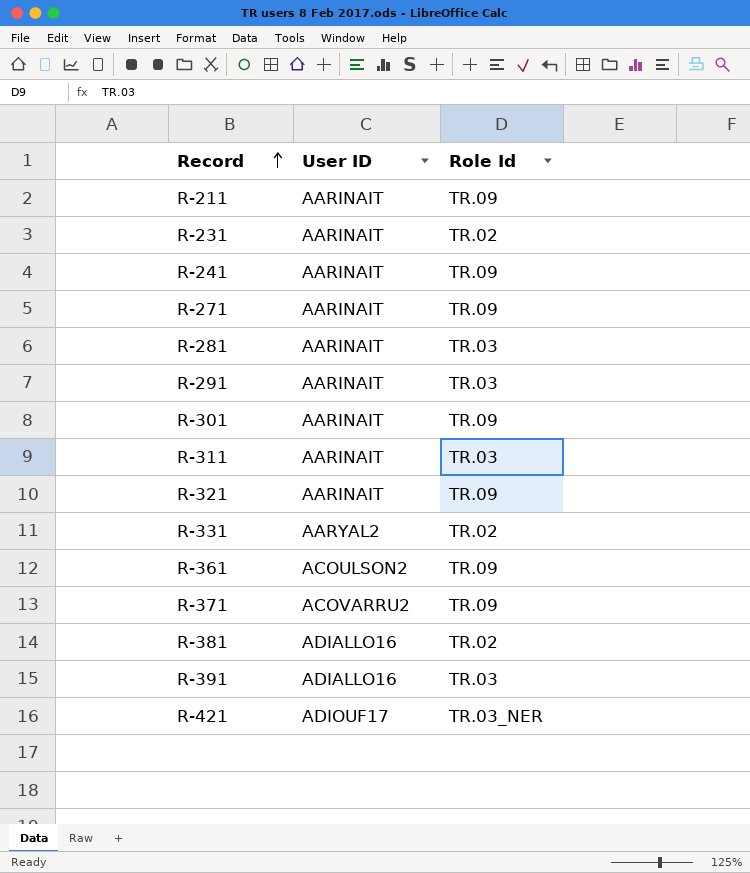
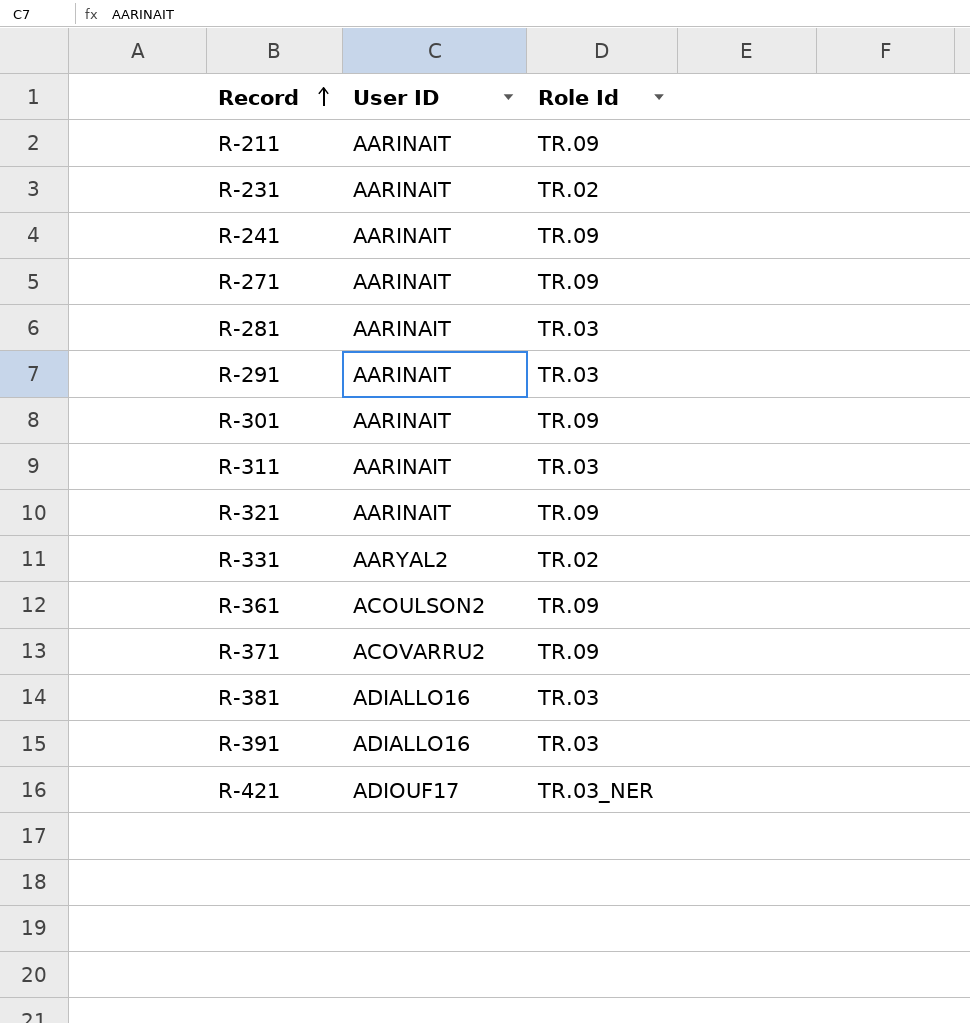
R-381 | Role Id: TR.02 -> TR.03

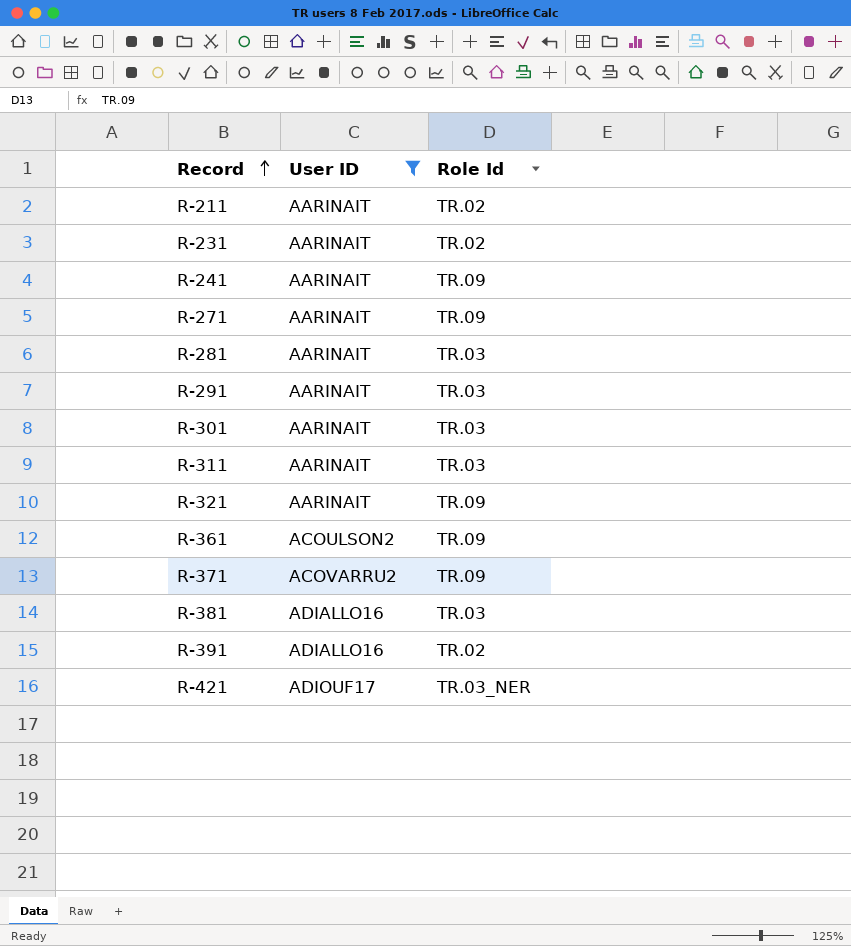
filter: none -> User ID != AARYAL2
R-211 | Role Id: TR.09 -> TR.02
R-301 | Role Id: TR.09 -> TR.03
R-391 | Role Id: TR.03 -> TR.02

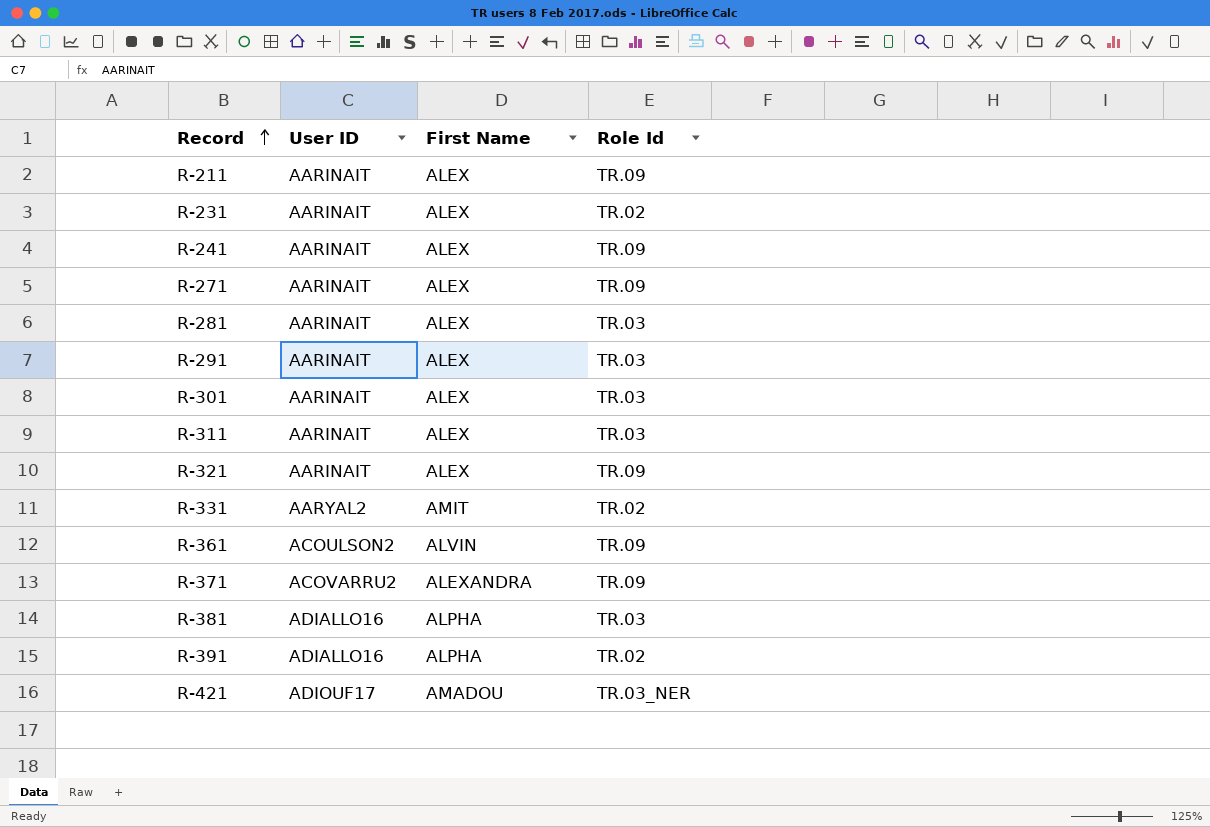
filter: User ID != AARYAL2 -> none
column First Name | position: none -> 3
R-211 | Role Id: TR.02 -> TR.09

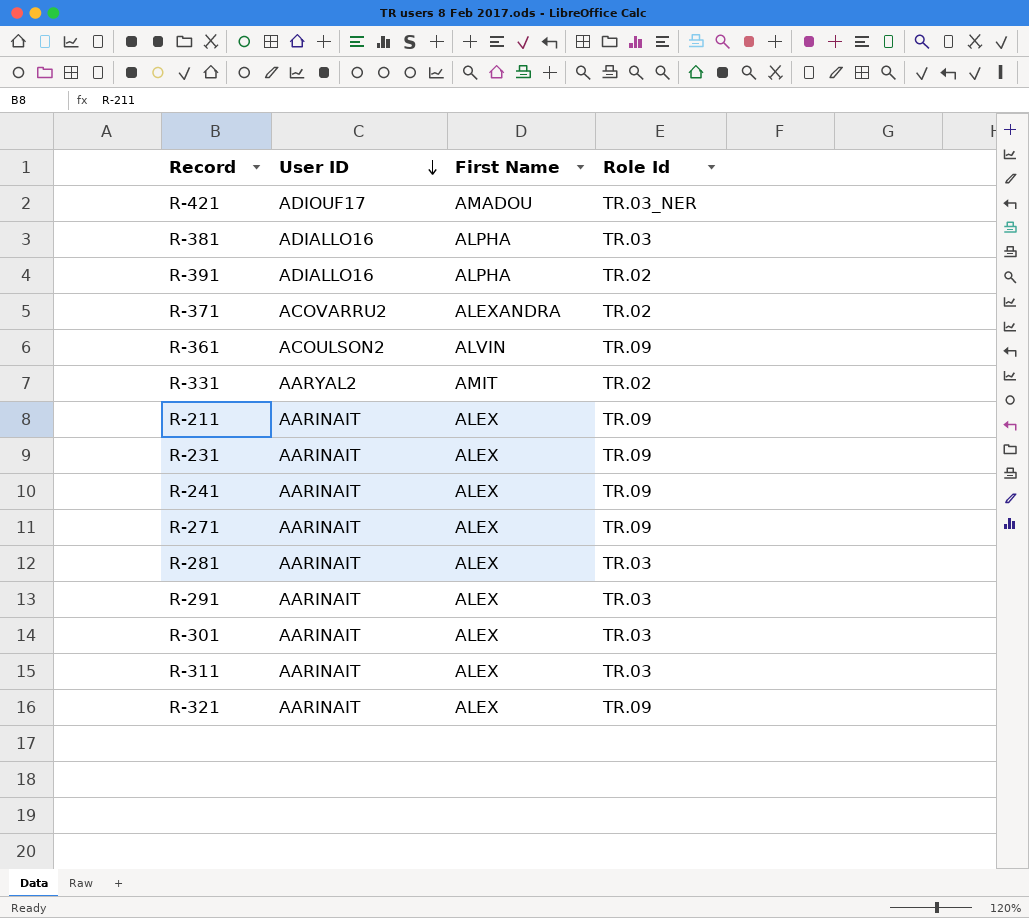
row order: Record ascending -> User ID descending
R-371 | Role Id: TR.09 -> TR.02
R-231 | Role Id: TR.02 -> TR.09

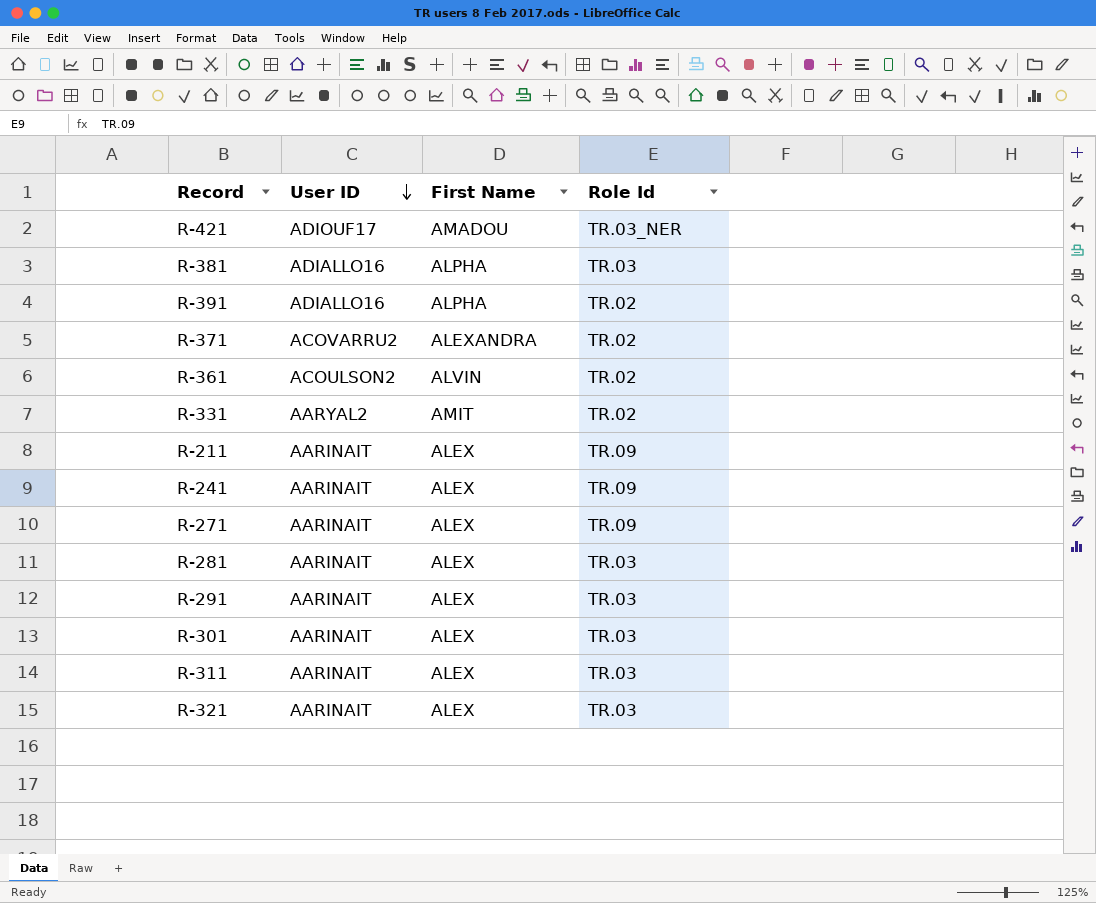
row R-231: AARINAIT | ALEX | TR.09 -> none
R-361 | Role Id: TR.09 -> TR.02
R-321 | Role Id: TR.09 -> TR.03

